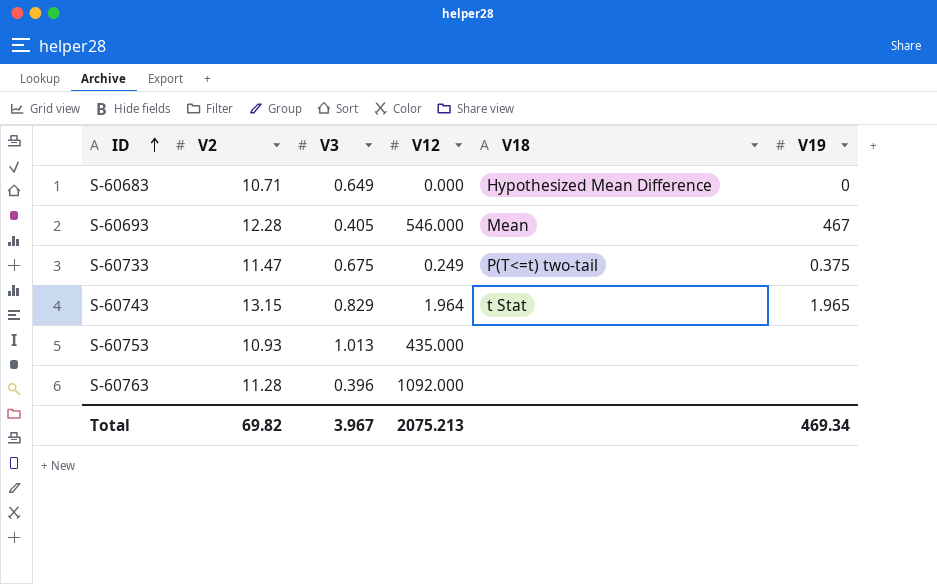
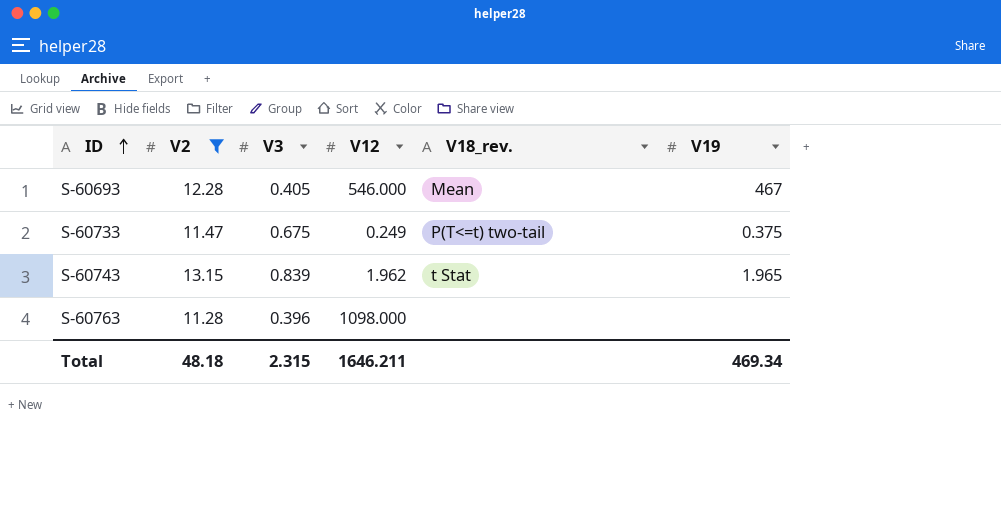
filter: none -> V2 >= 11.28
column name: V18 -> V18_rev.
S-60743 | V3: 0.829 -> 0.839
S-60743 | V12: 1.964 -> 1.962
S-60763 | V12: 1092.000 -> 1098.000
Total | V2: 69.82 -> 48.18
Total | V3: 3.967 -> 2.315
Total | V12: 2075.213 -> 1646.211

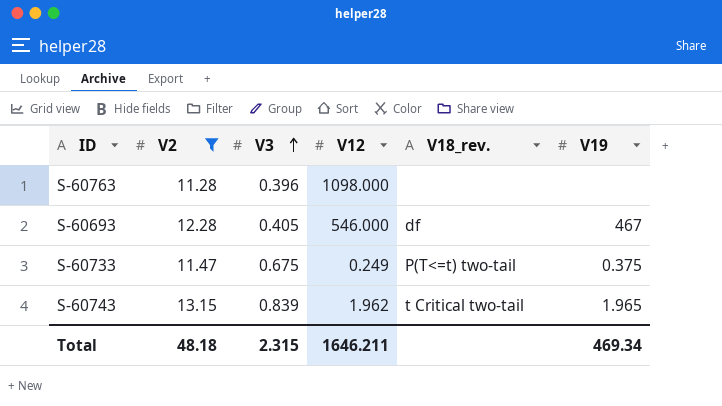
row order: ID ascending -> V3 ascending
S-60693 | V18_rev.: Mean -> df
S-60743 | V18_rev.: t Stat -> t Critical two-tail

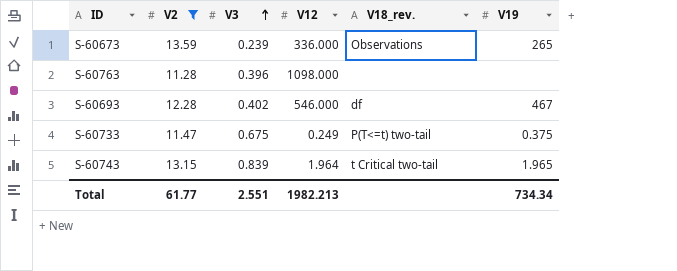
row S-60673: none -> 13.59 | 0.239 | 336.000 | Observations | 265
S-60693 | V3: 0.405 -> 0.402
S-60743 | V12: 1.962 -> 1.964
Total | V2: 48.18 -> 61.77
Total | V3: 2.315 -> 2.551
Total | V12: 1646.211 -> 1982.213
Total | V19: 469.34 -> 734.34

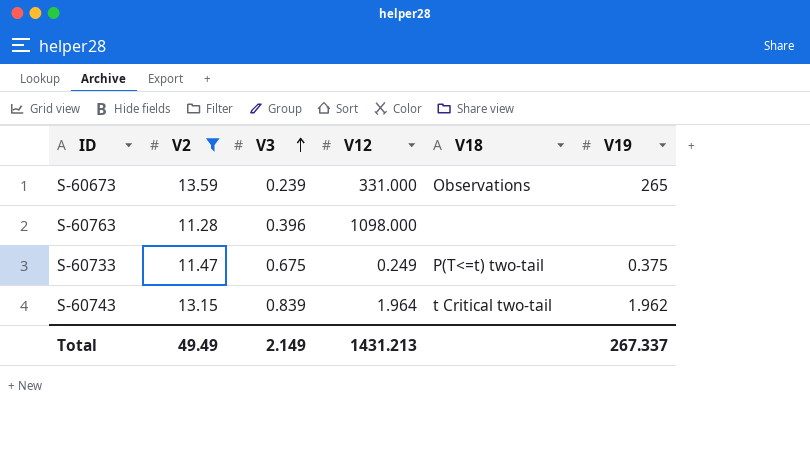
column name: V18_rev. -> V18
row S-60693: 12.28 | 0.402 | 546.000 | df | 467 -> none
S-60673 | V12: 336.000 -> 331.000
S-60743 | V19: 1.965 -> 1.962
Total | V2: 61.77 -> 49.49
Total | V3: 2.551 -> 2.149
Total | V12: 1982.213 -> 1431.213
Total | V19: 734.34 -> 267.337

